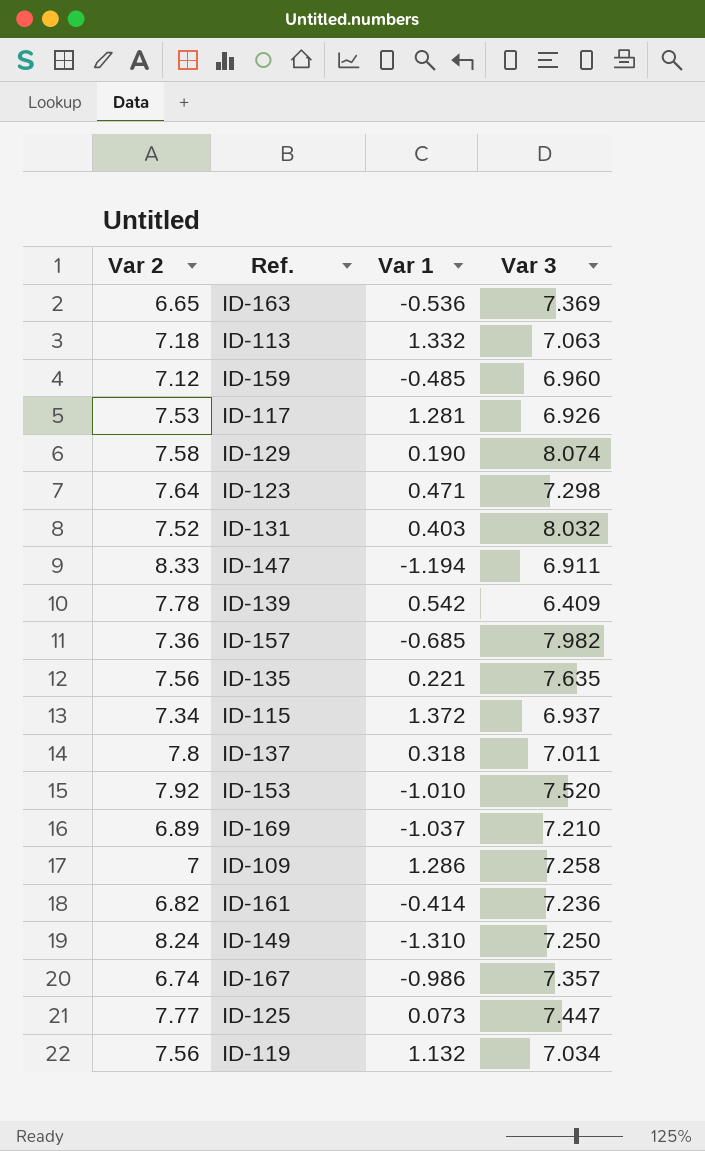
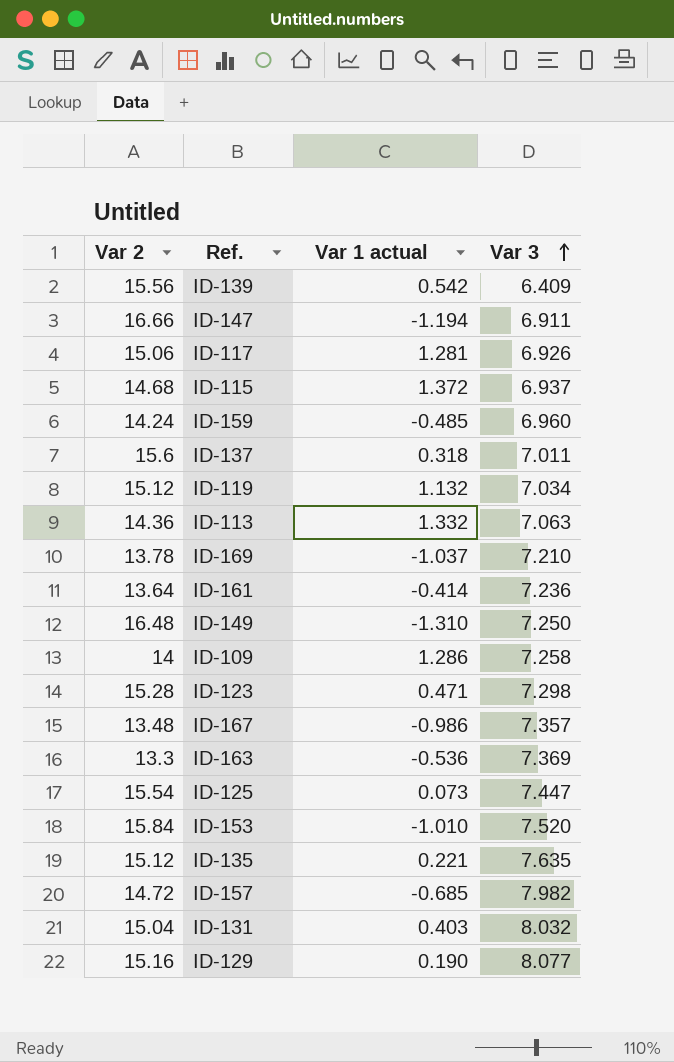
row order: none -> Var 3 ascending
column name: Var 1 -> Var 1 actual
ID-139 | Var 2: 7.78 -> 15.56
ID-147 | Var 2: 8.33 -> 16.66
ID-117 | Var 2: 7.53 -> 15.06
ID-115 | Var 2: 7.34 -> 14.68
ID-159 | Var 2: 7.12 -> 14.24
ID-137 | Var 2: 7.8 -> 15.6
ID-119 | Var 2: 7.56 -> 15.12
ID-113 | Var 2: 7.18 -> 14.36
ID-169 | Var 2: 6.89 -> 13.78
ID-161 | Var 2: 6.82 -> 13.64
ID-149 | Var 2: 8.24 -> 16.48
ID-109 | Var 2: 7 -> 14
ID-123 | Var 2: 7.64 -> 15.28
ID-167 | Var 2: 6.74 -> 13.48
ID-163 | Var 2: 6.65 -> 13.3
ID-125 | Var 2: 7.77 -> 15.54
ID-153 | Var 2: 7.92 -> 15.84
ID-135 | Var 2: 7.56 -> 15.12
ID-157 | Var 2: 7.36 -> 14.72
ID-131 | Var 2: 7.52 -> 15.04
ID-129 | Var 2: 7.58 -> 15.16
ID-129 | Var 3: 8.074 -> 8.077

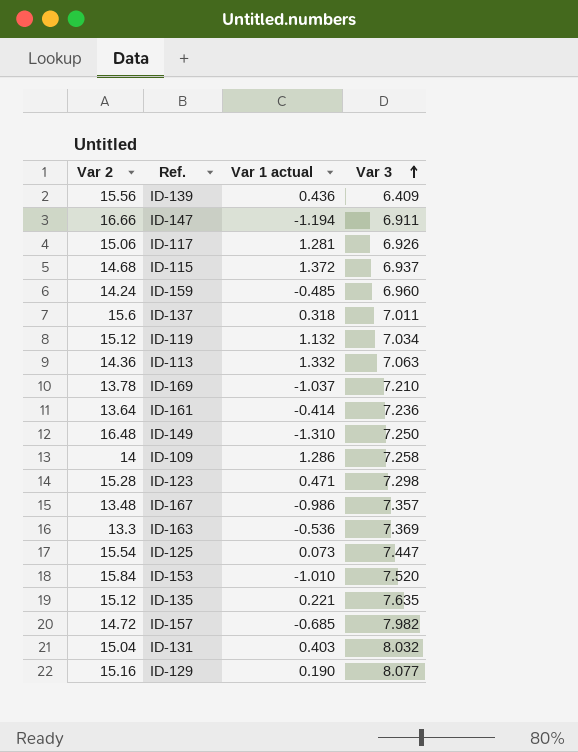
ID-139 | Var 1 actual: 0.542 -> 0.436

